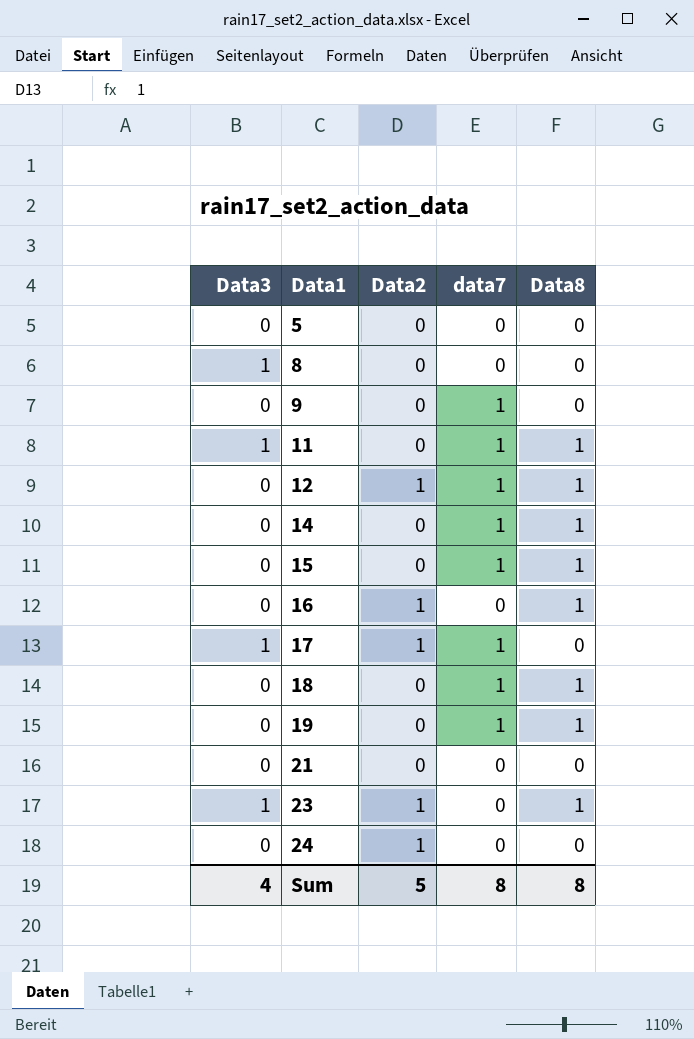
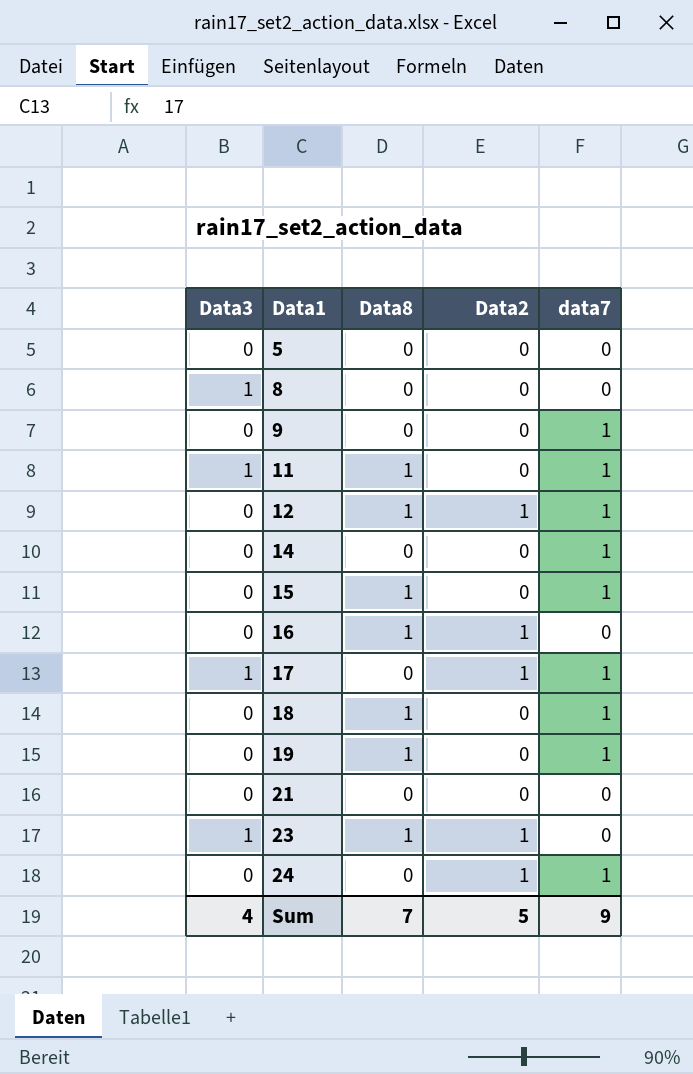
column Data8 | position: 5 -> 3
14 | Data8: 1 -> 0
24 | data7: 0 -> 1
Sum | Data8: 8 -> 7
Sum | data7: 8 -> 9

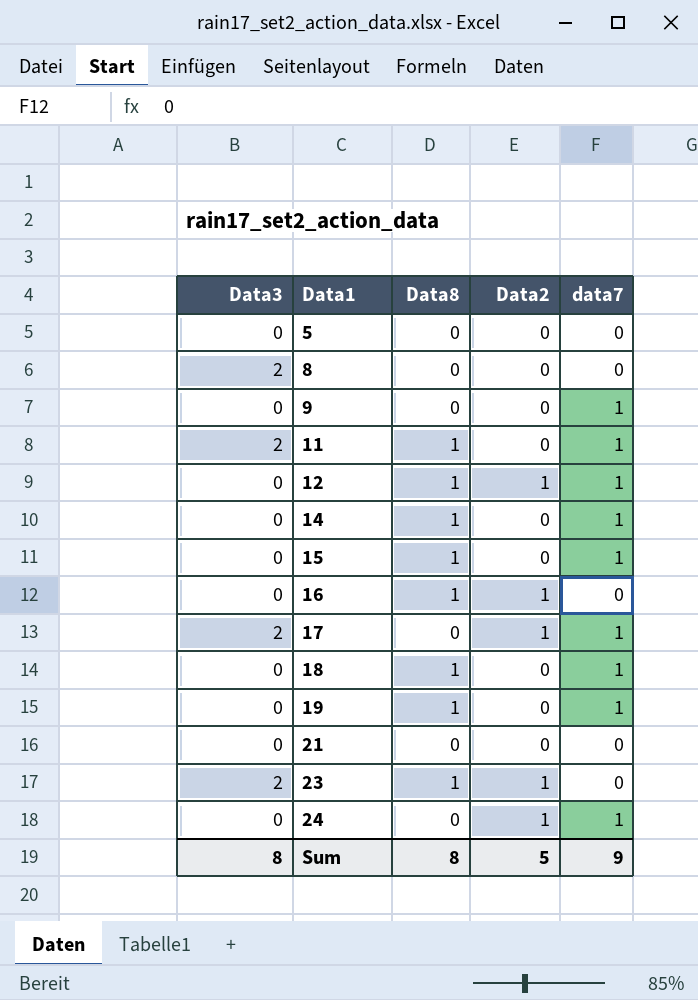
8 | Data3: 1 -> 2
11 | Data3: 1 -> 2
14 | Data8: 0 -> 1
17 | Data3: 1 -> 2
23 | Data3: 1 -> 2
Sum | Data3: 4 -> 8
Sum | Data8: 7 -> 8

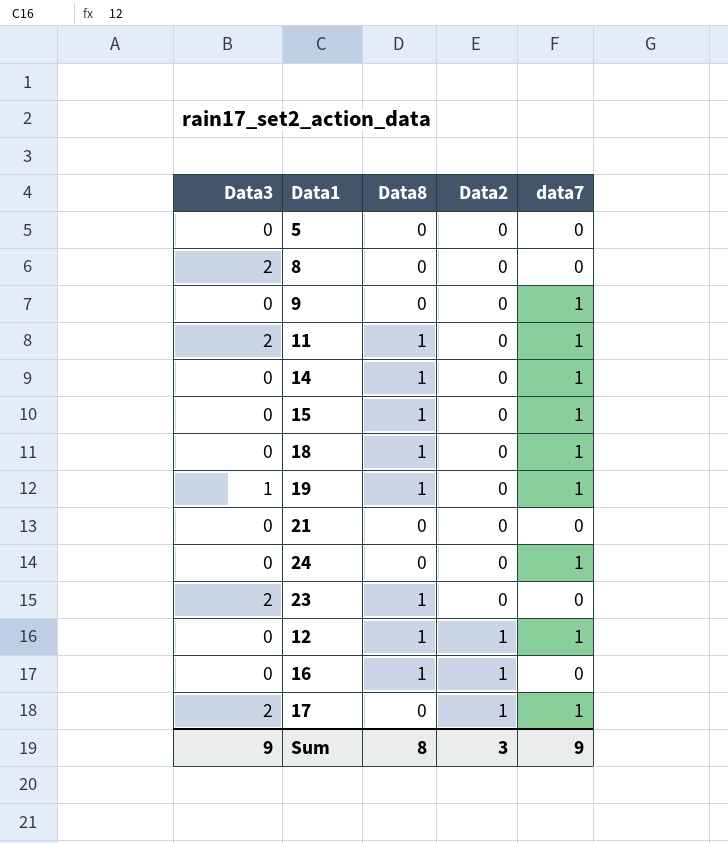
row order: Data1 ascending -> Data2 ascending
19 | Data3: 0 -> 1
24 | Data2: 1 -> 0
23 | Data2: 1 -> 0
Sum | Data3: 8 -> 9
Sum | Data2: 5 -> 3

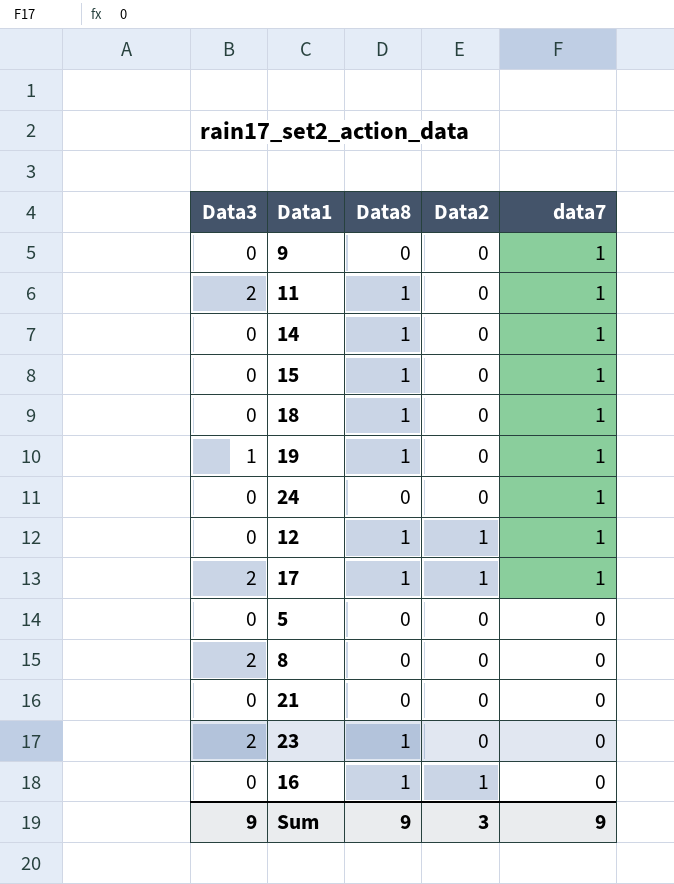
row order: Data2 ascending -> data7 descending
17 | Data8: 0 -> 1
Sum | Data8: 8 -> 9

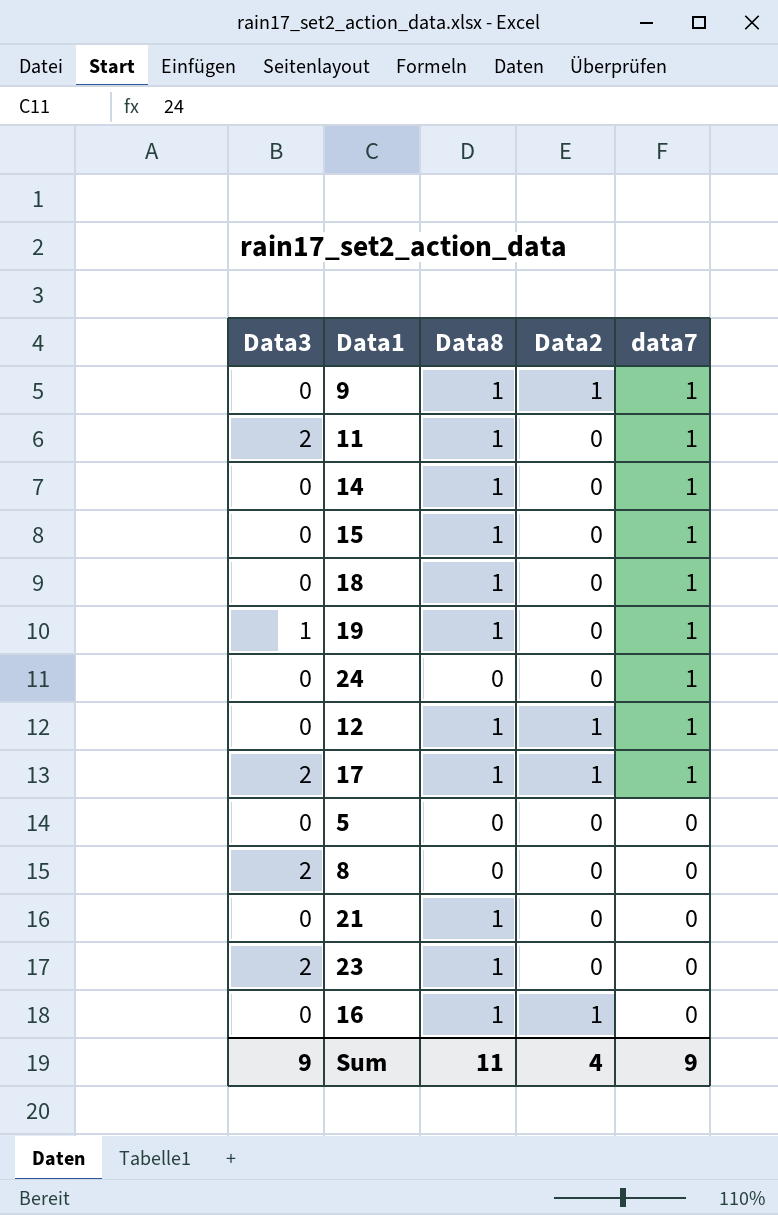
9 | Data8: 0 -> 1
9 | Data2: 0 -> 1
21 | Data8: 0 -> 1
Sum | Data8: 9 -> 11
Sum | Data2: 3 -> 4

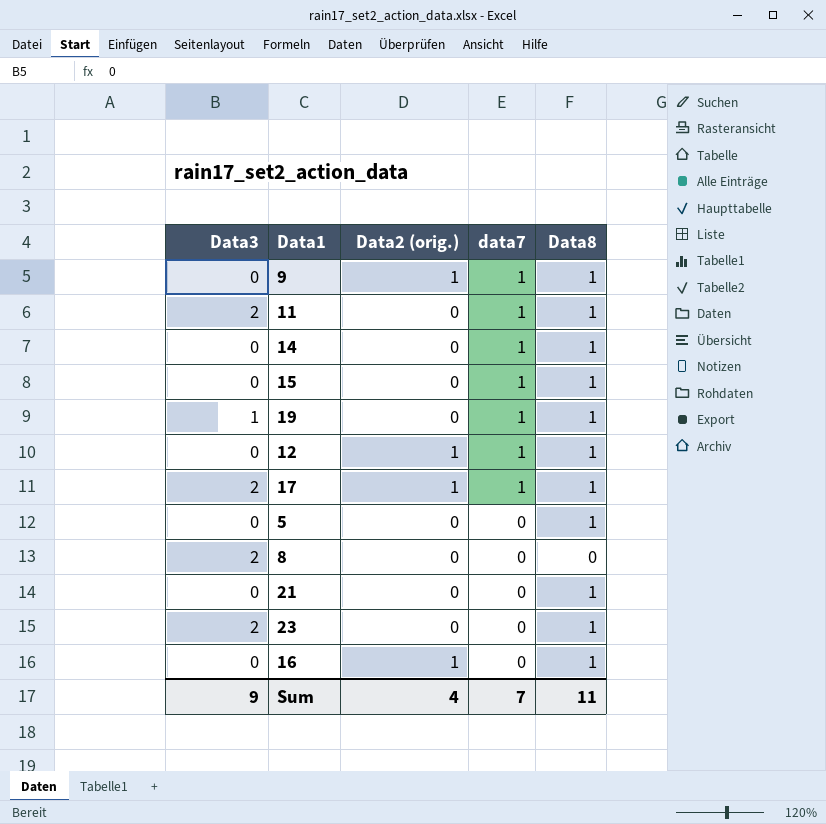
column name: Data2 -> Data2 (orig.)
column Data8 | position: 3 -> 5
row 18: 0 | 1 | 0 | 1 -> none
row 24: 0 | 0 | 0 | 1 -> none
5 | Data8: 0 -> 1
Sum | data7: 9 -> 7

